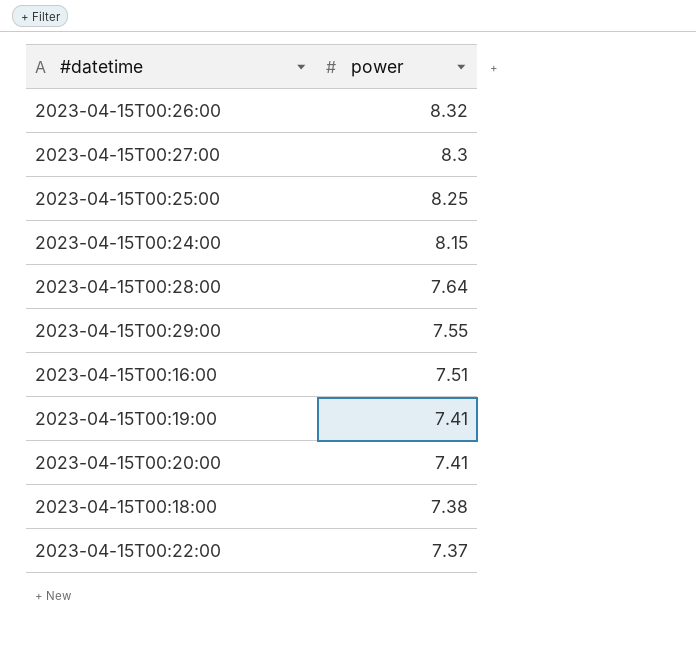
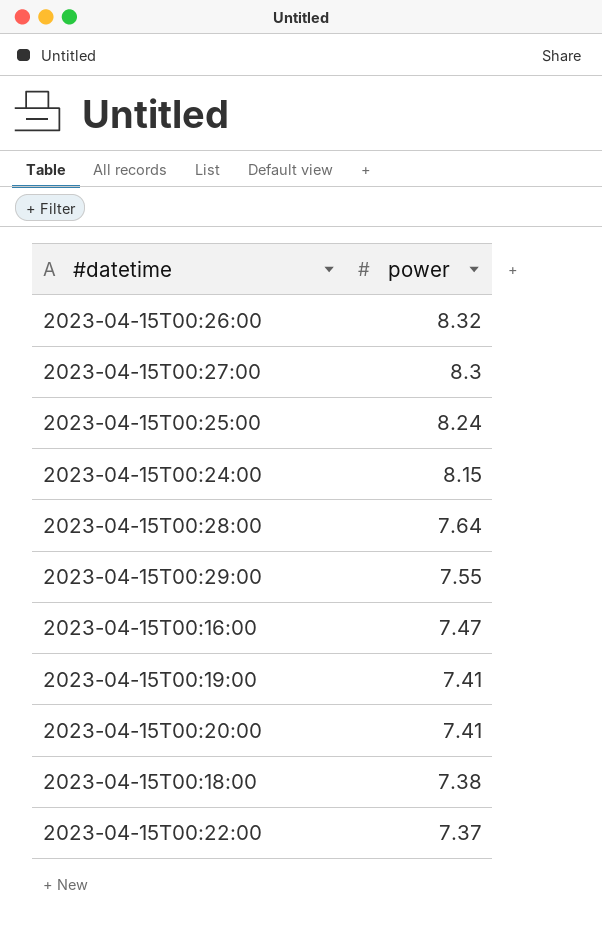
2023-04-15T00:25:00 | power: 8.25 -> 8.24
2023-04-15T00:16:00 | power: 7.51 -> 7.47

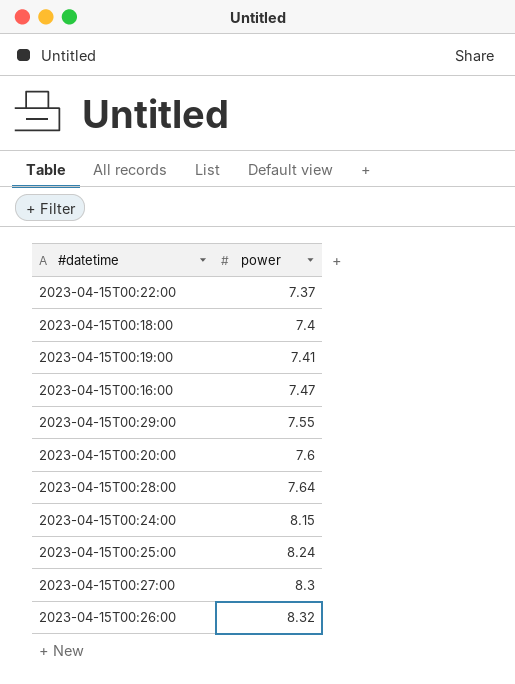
row order: power descending -> power ascending
2023-04-15T00:18:00 | power: 7.38 -> 7.4
2023-04-15T00:20:00 | power: 7.41 -> 7.6

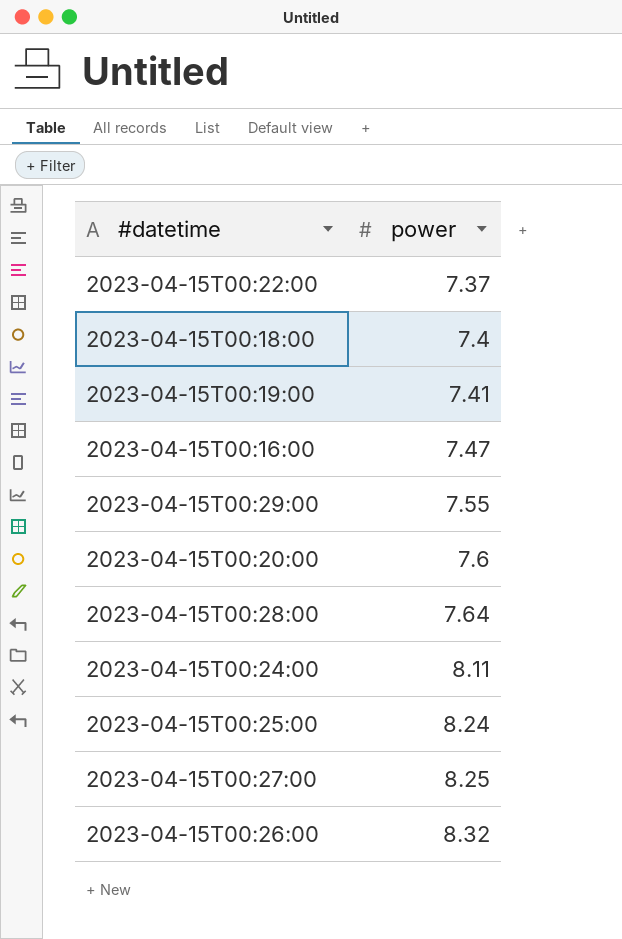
2023-04-15T00:24:00 | power: 8.15 -> 8.11
2023-04-15T00:27:00 | power: 8.3 -> 8.25

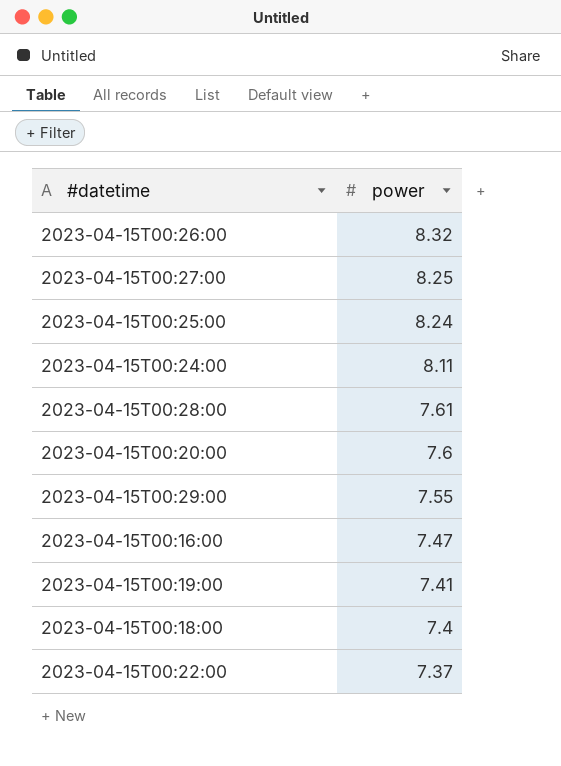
row order: power ascending -> power descending
2023-04-15T00:28:00 | power: 7.64 -> 7.61

